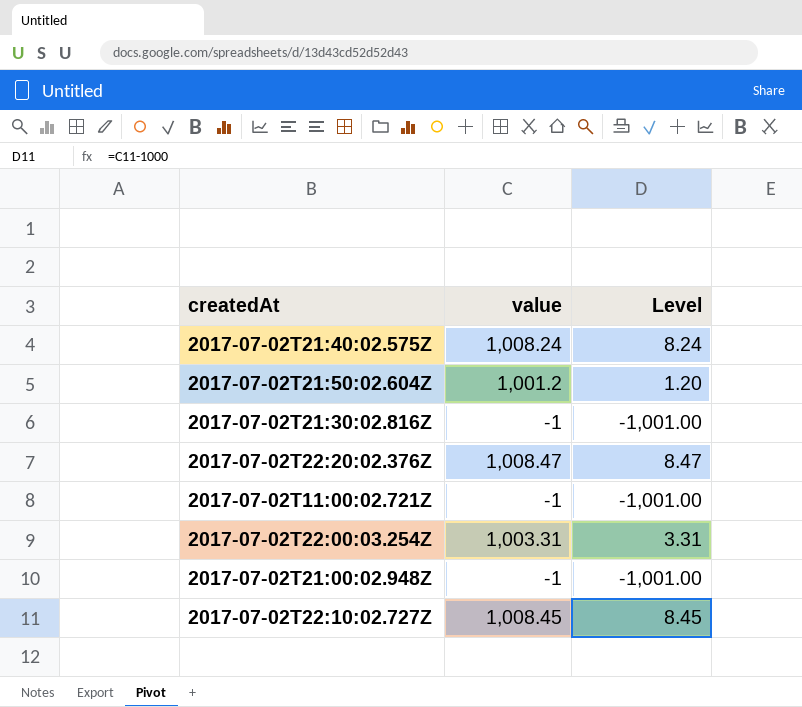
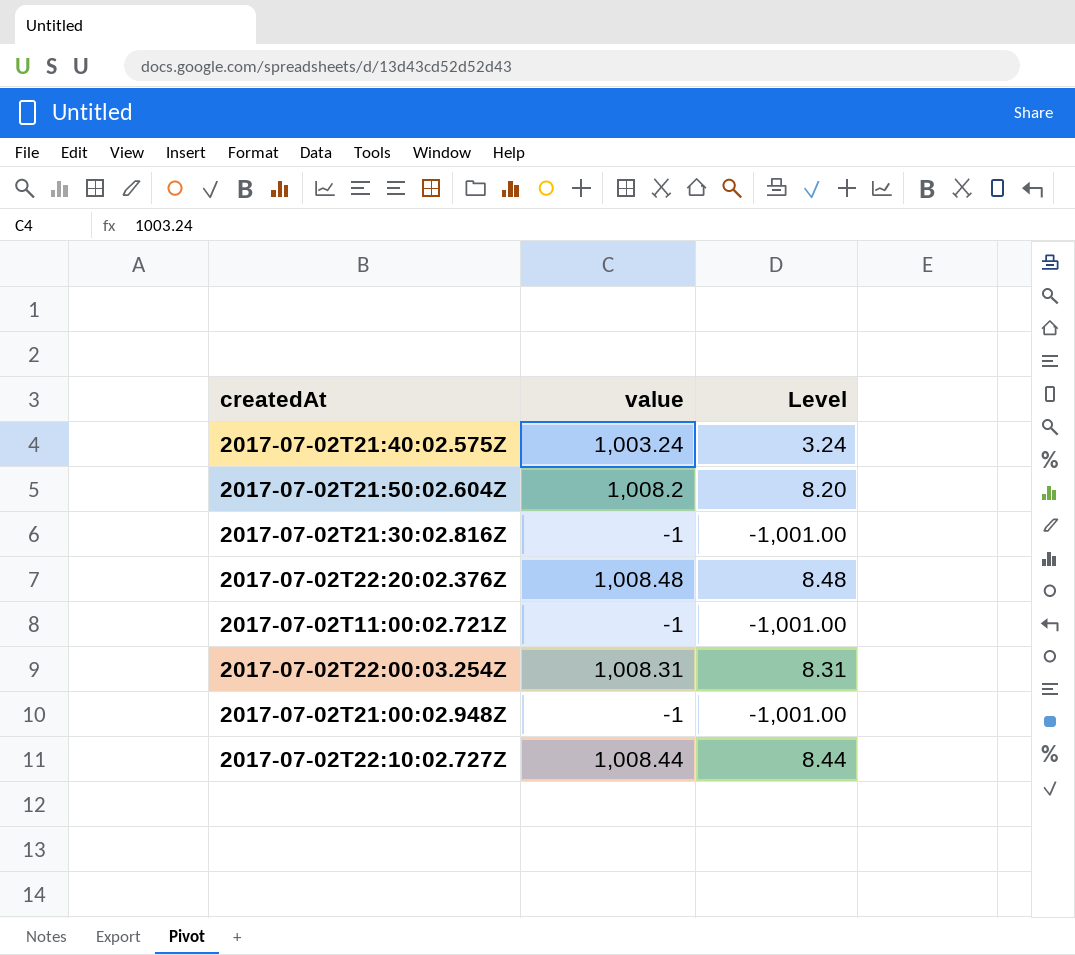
2017-07-02T21:40:02.575Z | value: 1,008.24 -> 1,003.24
2017-07-02T21:40:02.575Z | Level: 8.24 -> 3.24
2017-07-02T21:50:02.604Z | value: 1,001.2 -> 1,008.2
2017-07-02T21:50:02.604Z | Level: 1.20 -> 8.20
2017-07-02T22:20:02.376Z | value: 1,008.47 -> 1,008.48
2017-07-02T22:20:02.376Z | Level: 8.47 -> 8.48
2017-07-02T22:00:03.254Z | value: 1,003.31 -> 1,008.31
2017-07-02T22:00:03.254Z | Level: 3.31 -> 8.31
2017-07-02T22:10:02.727Z | value: 1,008.45 -> 1,008.44
2017-07-02T22:10:02.727Z | Level: 8.45 -> 8.44

